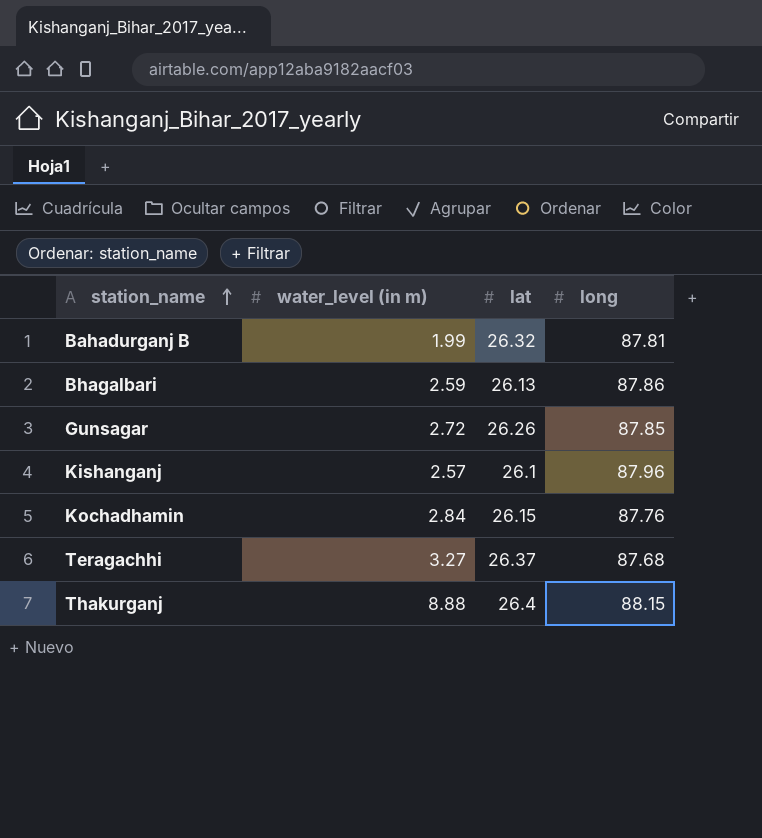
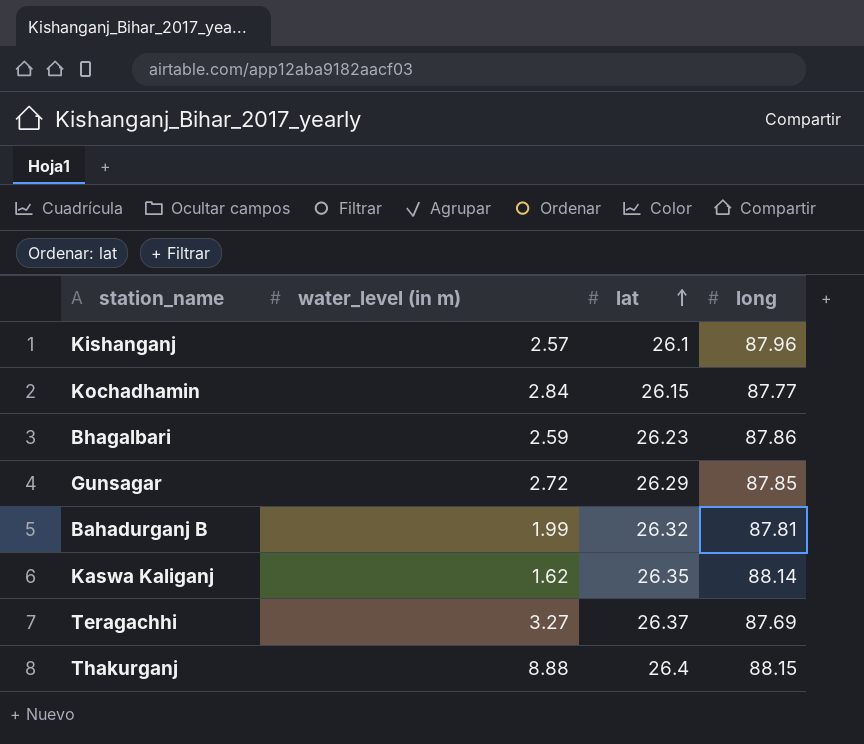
row order: station_name ascending -> lat ascending
Kochadhamin | long: 87.76 -> 87.77
Bhagalbari | lat: 26.13 -> 26.23
Gunsagar | lat: 26.26 -> 26.29
row Kaswa Kaliganj: none -> 1.62 | 26.35 | 88.14
Teragachhi | long: 87.68 -> 87.69

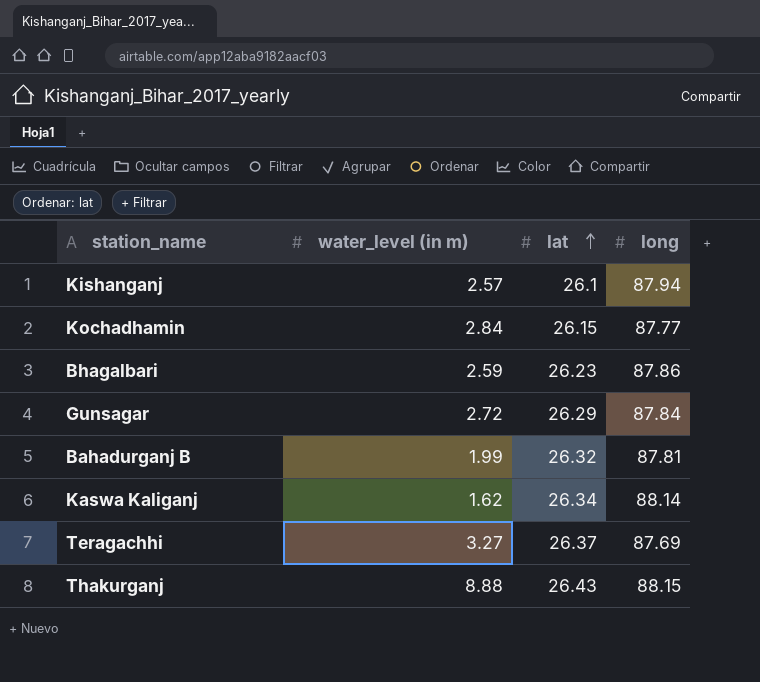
Kishanganj | long: 87.96 -> 87.94
Gunsagar | long: 87.85 -> 87.84
Kaswa Kaliganj | lat: 26.35 -> 26.34
Thakurganj | lat: 26.4 -> 26.43

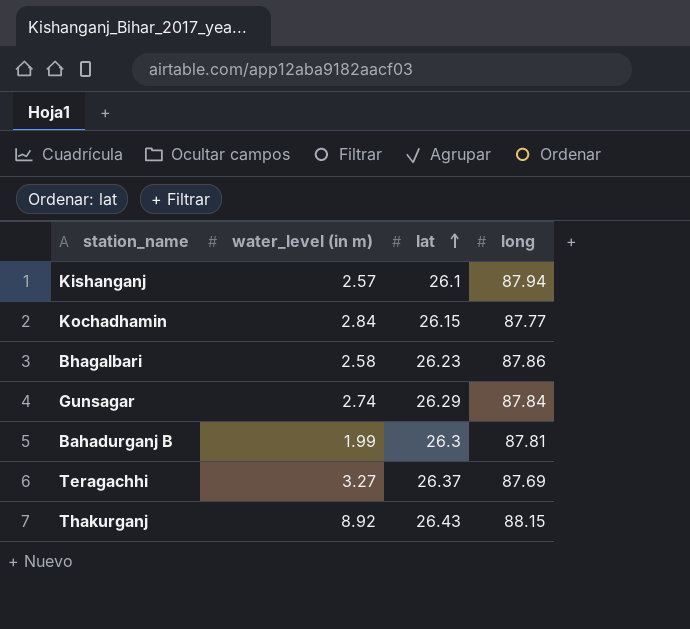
row Kaswa Kaliganj: 1.62 | 26.34 | 88.14 -> none
Bhagalbari | water_level (in m): 2.59 -> 2.58
Gunsagar | water_level (in m): 2.72 -> 2.74
Bahadurganj B | lat: 26.32 -> 26.3
Thakurganj | water_level (in m): 8.88 -> 8.92

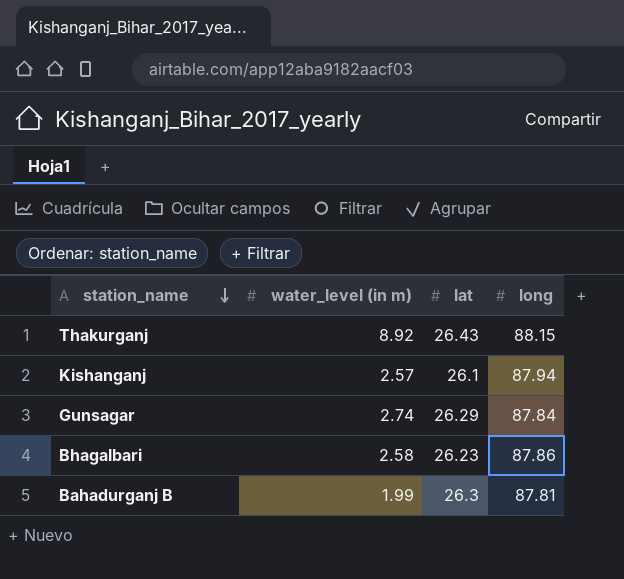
row order: lat ascending -> station_name descending
row Kochadhamin: 2.84 | 26.15 | 87.77 -> none
row Teragachhi: 3.27 | 26.37 | 87.69 -> none

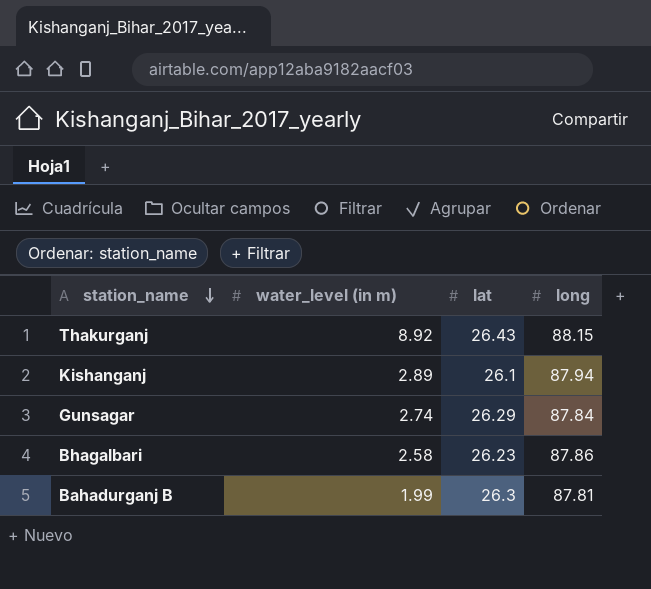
Kishanganj | water_level (in m): 2.57 -> 2.89

